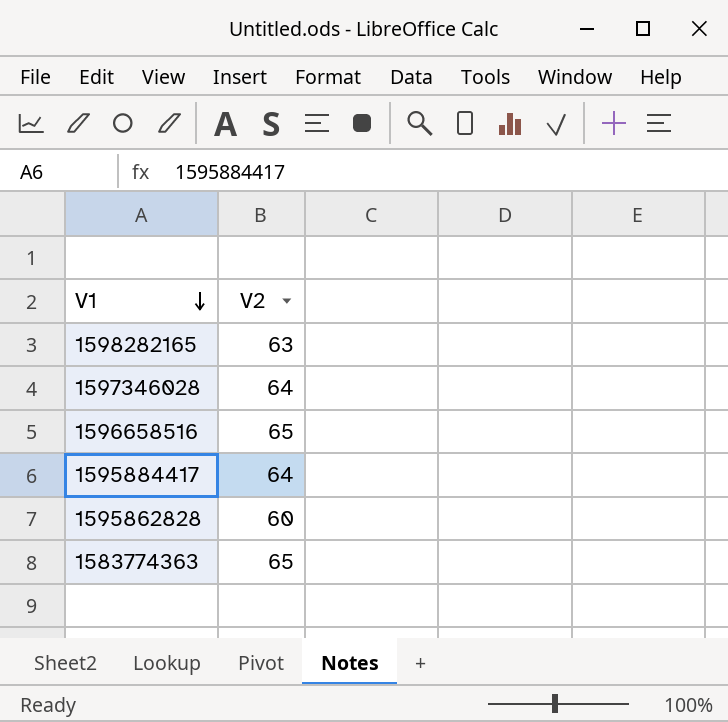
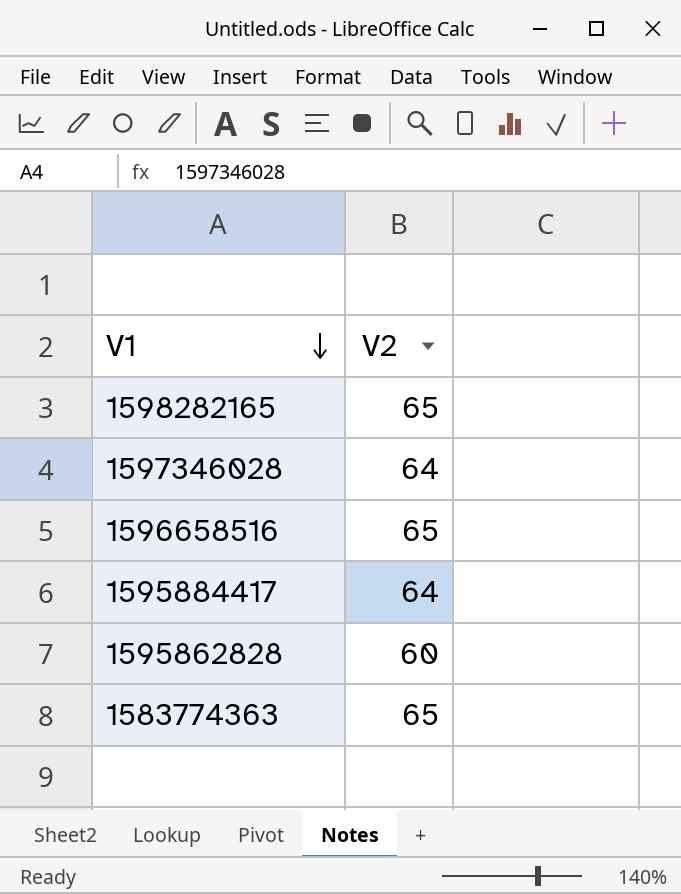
1598282165 | V2: 63 -> 65

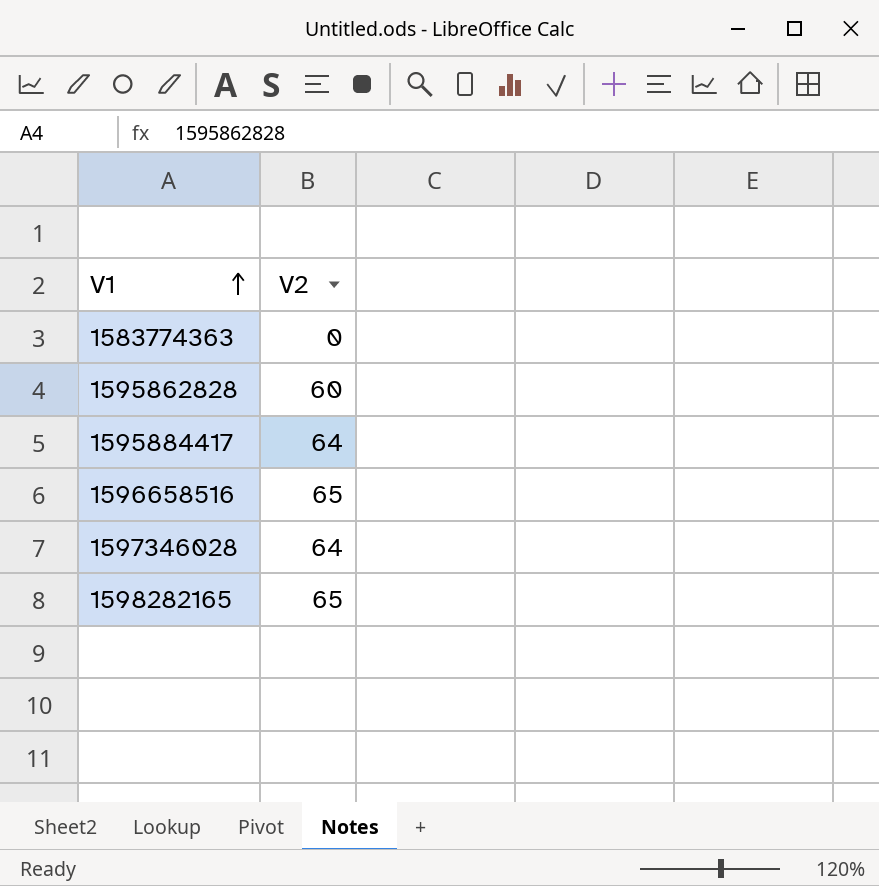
row order: V1 descending -> V1 ascending
1583774363 | V2: 65 -> 0

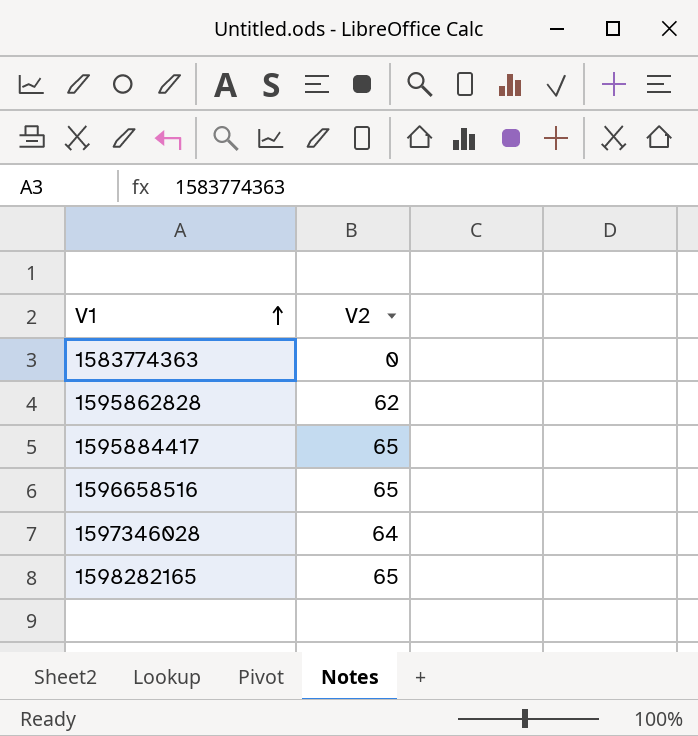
1595862828 | V2: 60 -> 62
1595884417 | V2: 64 -> 65

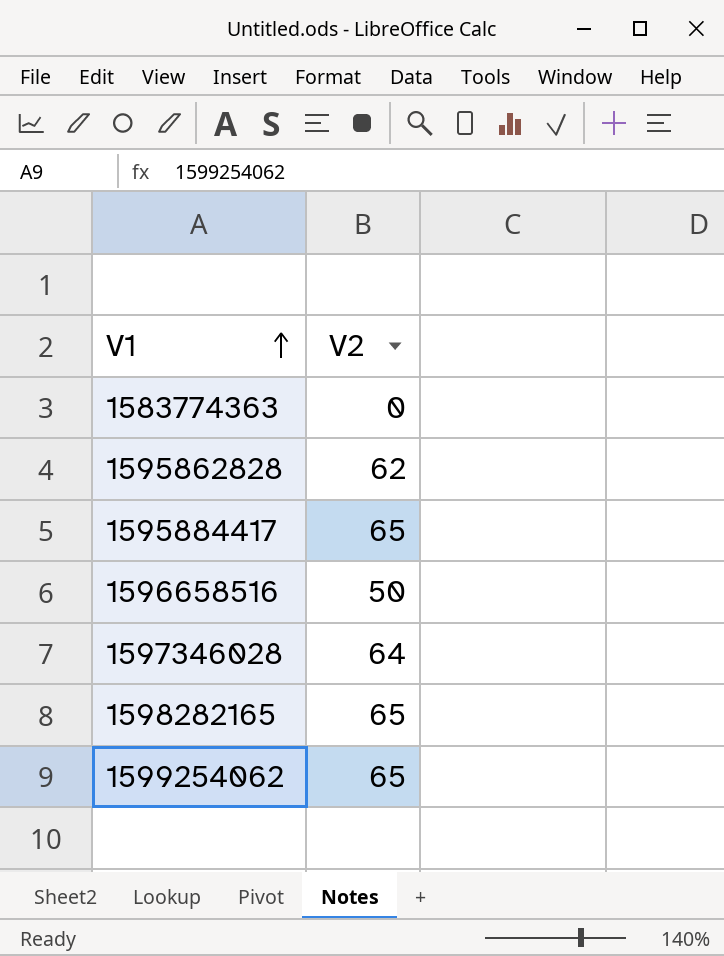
1596658516 | V2: 65 -> 50
row 1599254062: none -> 65

